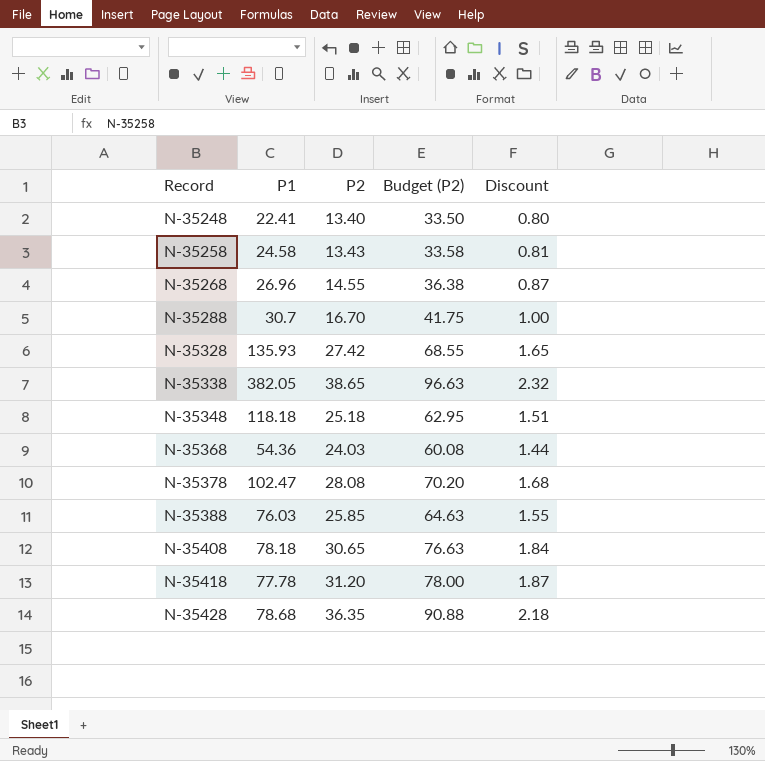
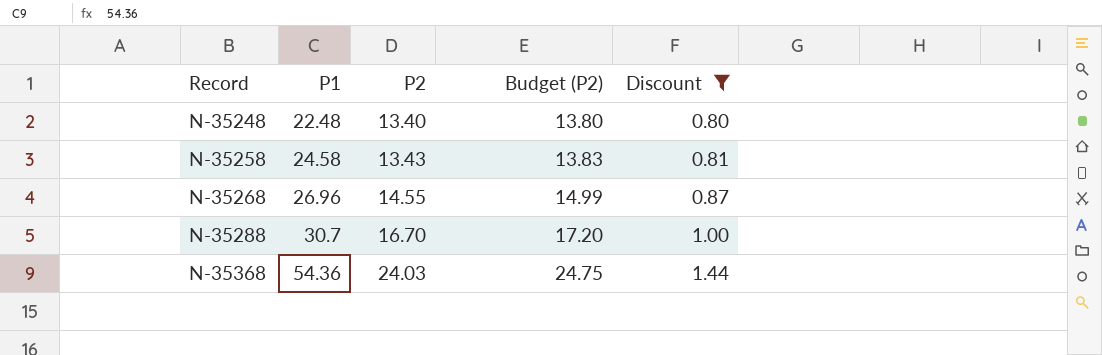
filter: none -> Discount <= 1.44
column Budget (P2) | formula: [P2] * 2.5 -> [P2] * 1.03
N-35248 | P1: 22.41 -> 22.48

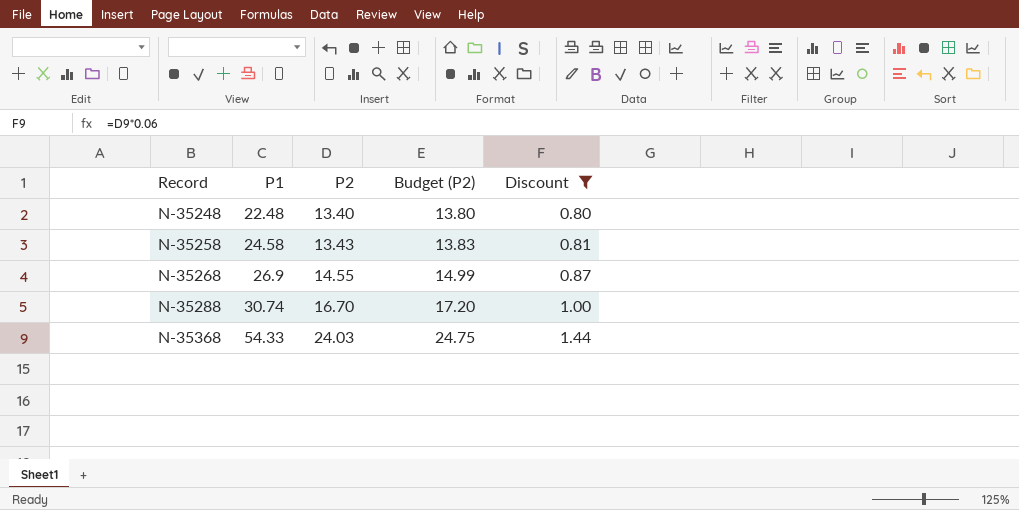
N-35268 | P1: 26.96 -> 26.9
N-35288 | P1: 30.7 -> 30.74
N-35368 | P1: 54.36 -> 54.33

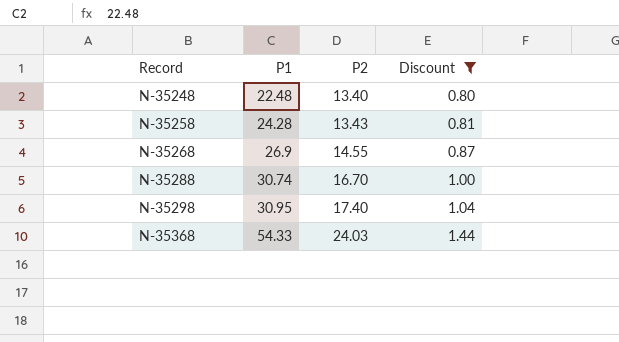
column Budget (P2) | formula: [P2] * 1.03 -> none
N-35258 | P1: 24.58 -> 24.28
row N-35298: none -> 30.95 | 17.40 | 1.04

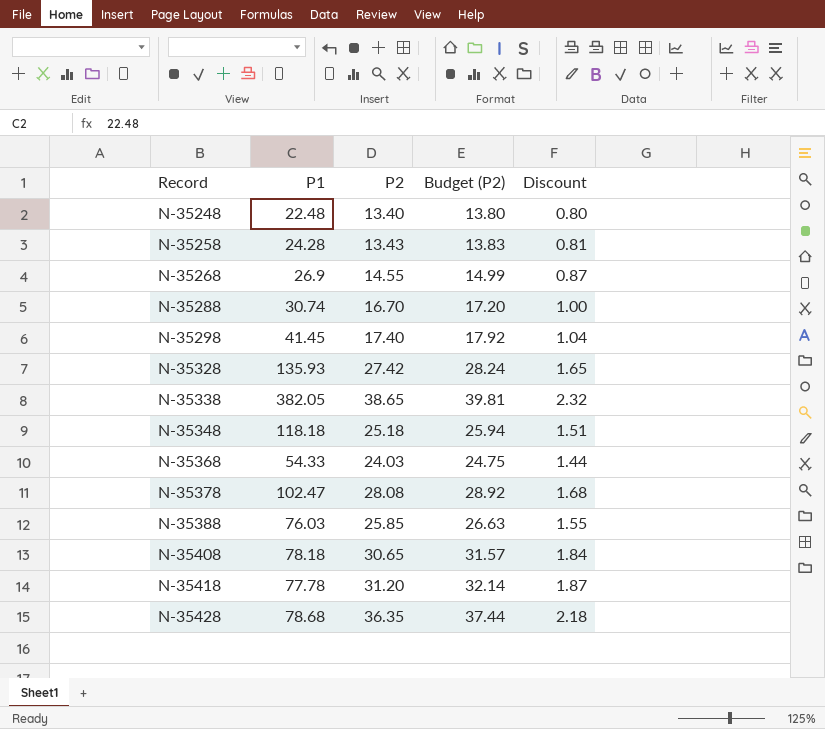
filter: Discount <= 1.44 -> none
column Budget (P2) | formula: none -> [P2] * 1.03
N-35298 | P1: 30.95 -> 41.45

